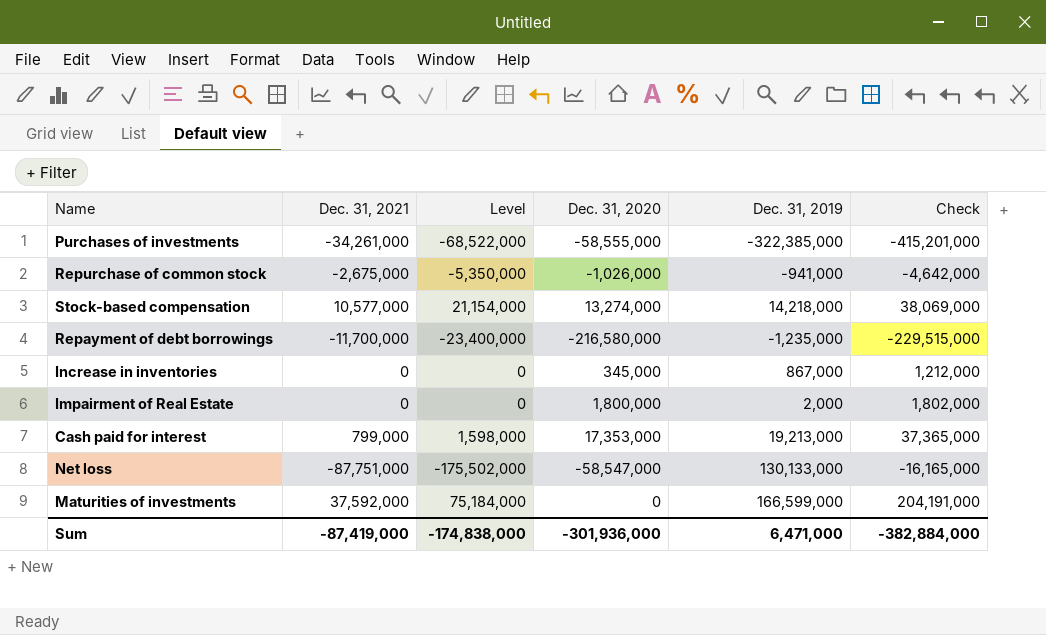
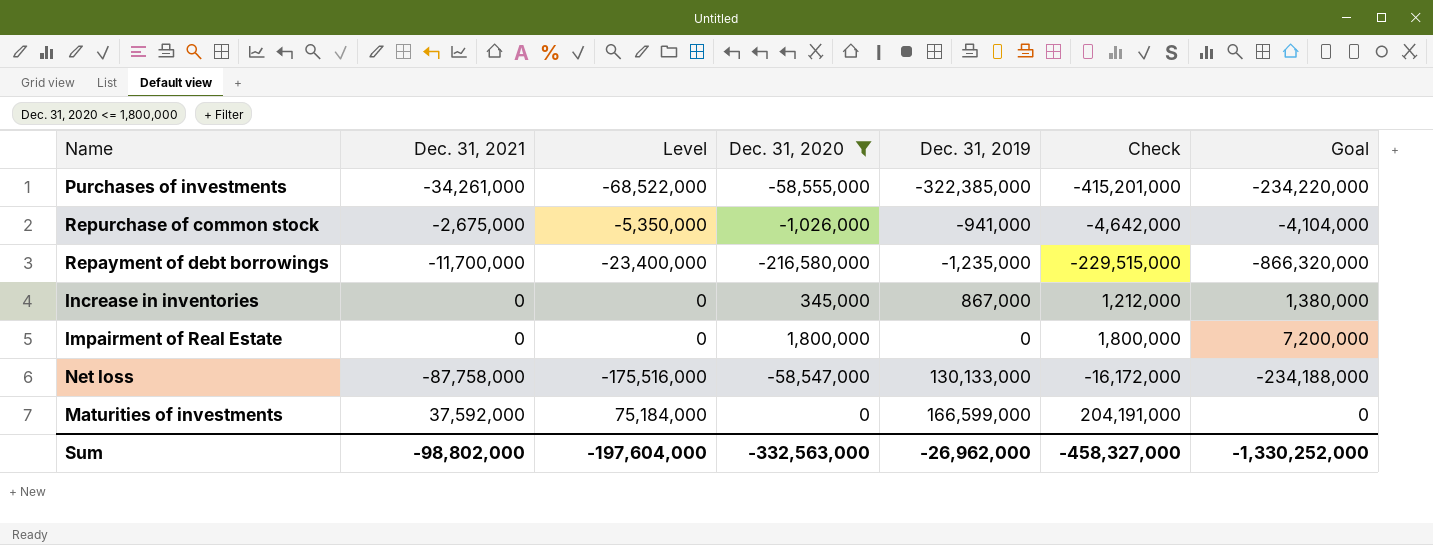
filter: none -> Dec. 31, 2020 <= 1,800,000
column Goal | formula: none -> [Dec. 31, 2020] * 4
Impairment of Real Estate | Dec. 31, 2019: 2,000 -> 0
Impairment of Real Estate | Check: 1,802,000 -> 1,800,000
Net loss | Dec. 31, 2021: -87,751,000 -> -87,758,000
Net loss | Level: -175,502,000 -> -175,516,000
Net loss | Check: -16,165,000 -> -16,172,000
Sum | Dec. 31, 2021: -87,419,000 -> -98,802,000
Sum | Level: -174,838,000 -> -197,604,000
Sum | Dec. 31, 2020: -301,936,000 -> -332,563,000
Sum | Dec. 31, 2019: 6,471,000 -> -26,962,000
Sum | Check: -382,884,000 -> -458,327,000

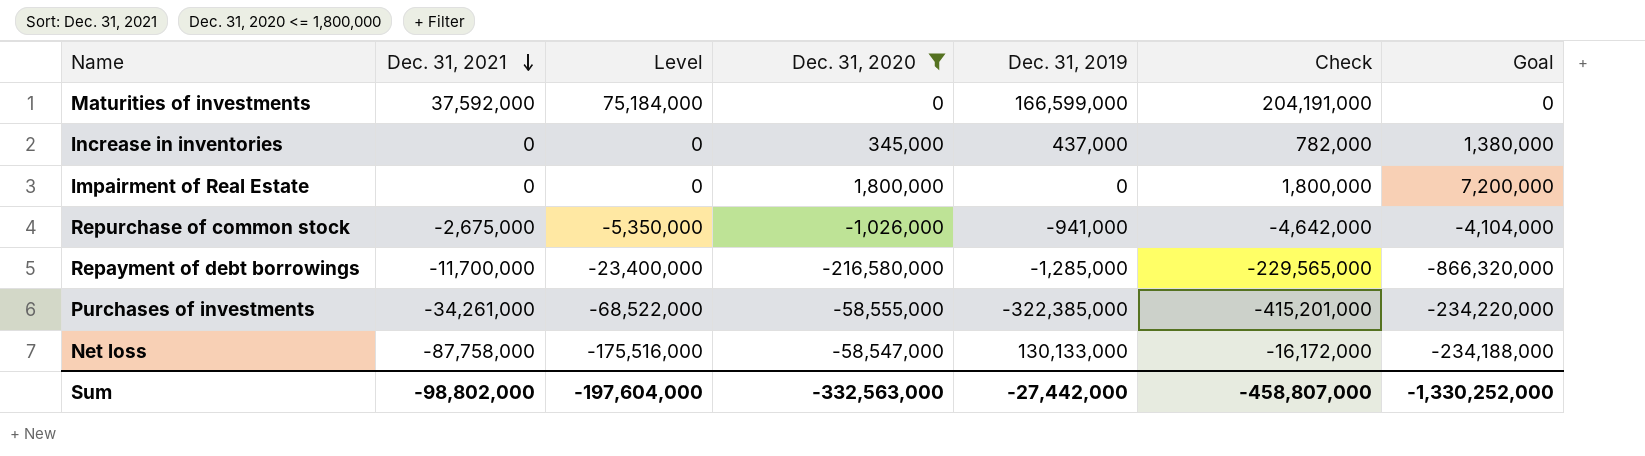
row order: none -> Dec. 31, 2021 descending
Increase in inventories | Dec. 31, 2019: 867,000 -> 437,000
Increase in inventories | Check: 1,212,000 -> 782,000
Repayment of debt borrowings | Dec. 31, 2019: -1,235,000 -> -1,285,000
Repayment of debt borrowings | Check: -229,515,000 -> -229,565,000
Sum | Dec. 31, 2019: -26,962,000 -> -27,442,000
Sum | Check: -458,327,000 -> -458,807,000

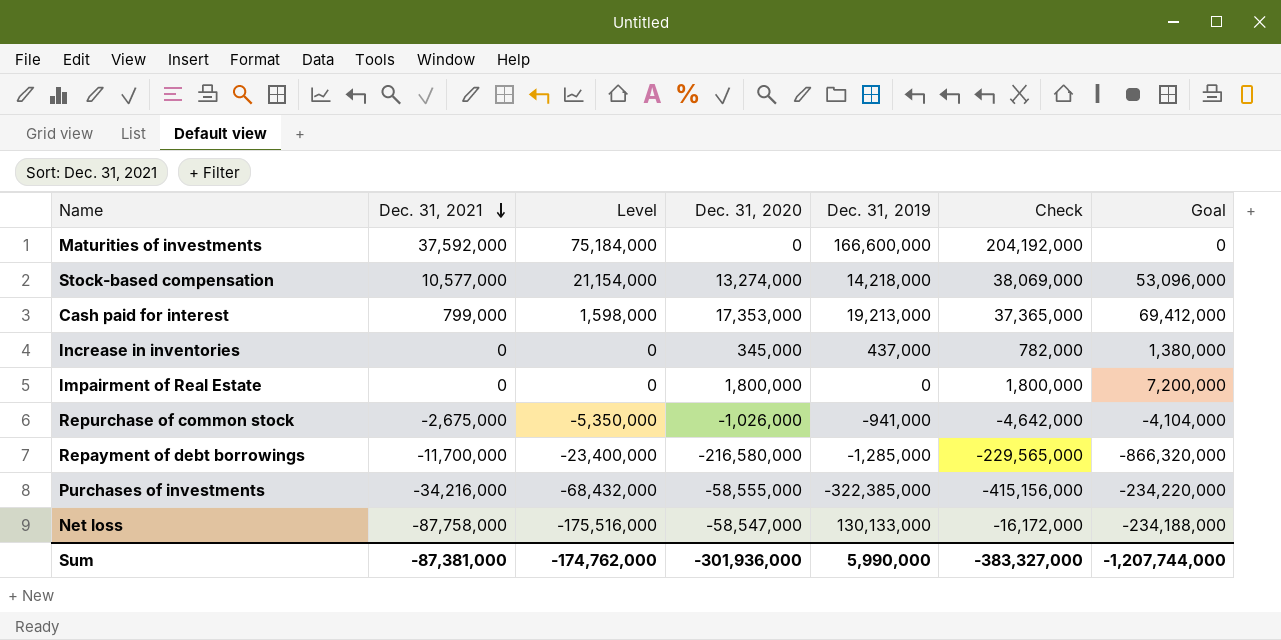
filter: Dec. 31, 2020 <= 1,800,000 -> none
Maturities of investments | Dec. 31, 2019: 166,599,000 -> 166,600,000
Maturities of investments | Check: 204,191,000 -> 204,192,000
Purchases of investments | Dec. 31, 2021: -34,261,000 -> -34,216,000
Purchases of investments | Level: -68,522,000 -> -68,432,000
Purchases of investments | Check: -415,201,000 -> -415,156,000
Sum | Dec. 31, 2021: -98,802,000 -> -87,381,000
Sum | Level: -197,604,000 -> -174,762,000
Sum | Dec. 31, 2020: -332,563,000 -> -301,936,000
Sum | Dec. 31, 2019: -27,442,000 -> 5,990,000
Sum | Check: -458,807,000 -> -383,327,000
Sum | Goal: -1,330,252,000 -> -1,207,744,000

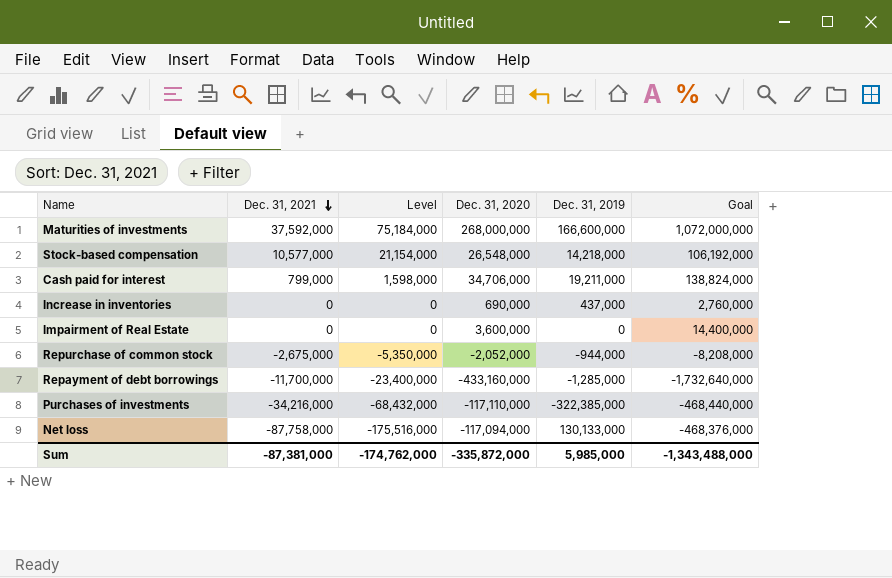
column Check | formula: [Dec. 31, 2021] + [Dec. 31, 2020] + [Dec. 31, 2019] -> none
Maturities of investments | Dec. 31, 2020: 0 -> 268,000,000
Maturities of investments | Goal: 0 -> 1,072,000,000
Stock-based compensation | Dec. 31, 2020: 13,274,000 -> 26,548,000
Stock-based compensation | Goal: 53,096,000 -> 106,192,000
Cash paid for interest | Dec. 31, 2020: 17,353,000 -> 34,706,000
Cash paid for interest | Dec. 31, 2019: 19,213,000 -> 19,211,000
Cash paid for interest | Goal: 69,412,000 -> 138,824,000
Increase in inventories | Dec. 31, 2020: 345,000 -> 690,000
Increase in inventories | Goal: 1,380,000 -> 2,760,000
Impairment of Real Estate | Dec. 31, 2020: 1,800,000 -> 3,600,000
Impairment of Real Estate | Goal: 7,200,000 -> 14,400,000
Repurchase of common stock | Dec. 31, 2020: -1,026,000 -> -2,052,000
Repurchase of common stock | Dec. 31, 2019: -941,000 -> -944,000
Repurchase of common stock | Goal: -4,104,000 -> -8,208,000
Repayment of debt borrowings | Dec. 31, 2020: -216,580,000 -> -433,160,000
Repayment of debt borrowings | Goal: -866,320,000 -> -1,732,640,000
Purchases of investments | Dec. 31, 2020: -58,555,000 -> -117,110,000
Purchases of investments | Goal: -234,220,000 -> -468,440,000
Net loss | Dec. 31, 2020: -58,547,000 -> -117,094,000
Net loss | Goal: -234,188,000 -> -468,376,000
Sum | Dec. 31, 2020: -301,936,000 -> -335,872,000
Sum | Dec. 31, 2019: 5,990,000 -> 5,985,000
Sum | Goal: -1,207,744,000 -> -1,343,488,000

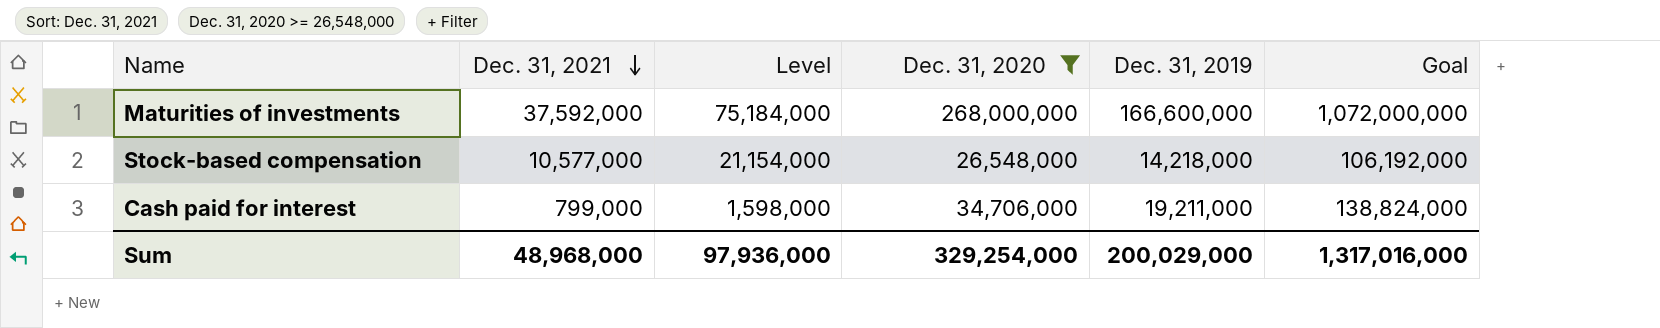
filter: none -> Dec. 31, 2020 >= 26,548,000
Sum | Dec. 31, 2021: -87,381,000 -> 48,968,000
Sum | Level: -174,762,000 -> 97,936,000
Sum | Dec. 31, 2020: -335,872,000 -> 329,254,000
Sum | Dec. 31, 2019: 5,985,000 -> 200,029,000
Sum | Goal: -1,343,488,000 -> 1,317,016,000

